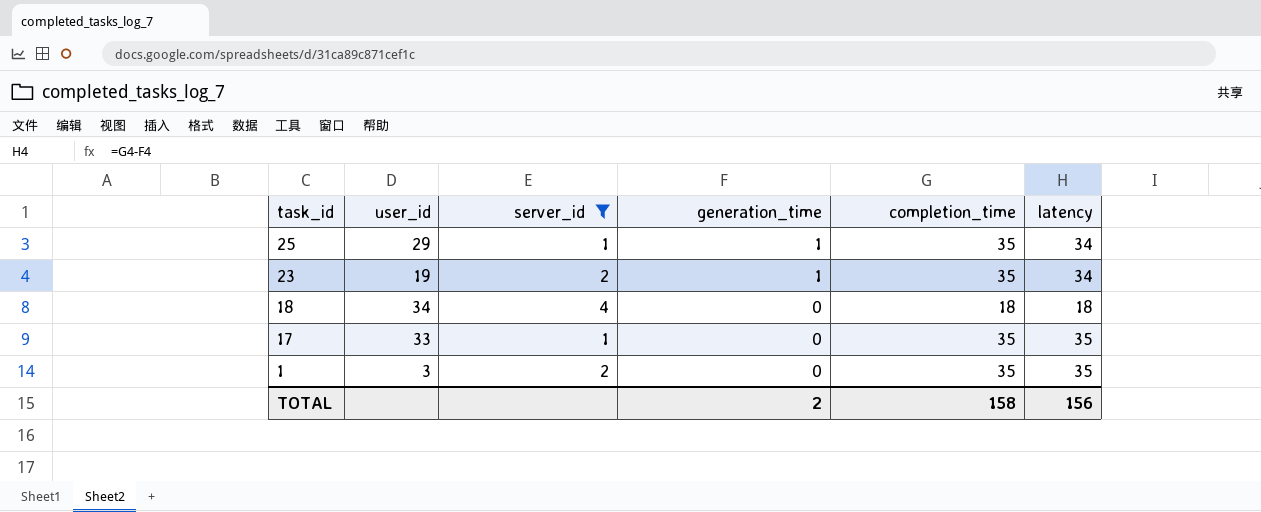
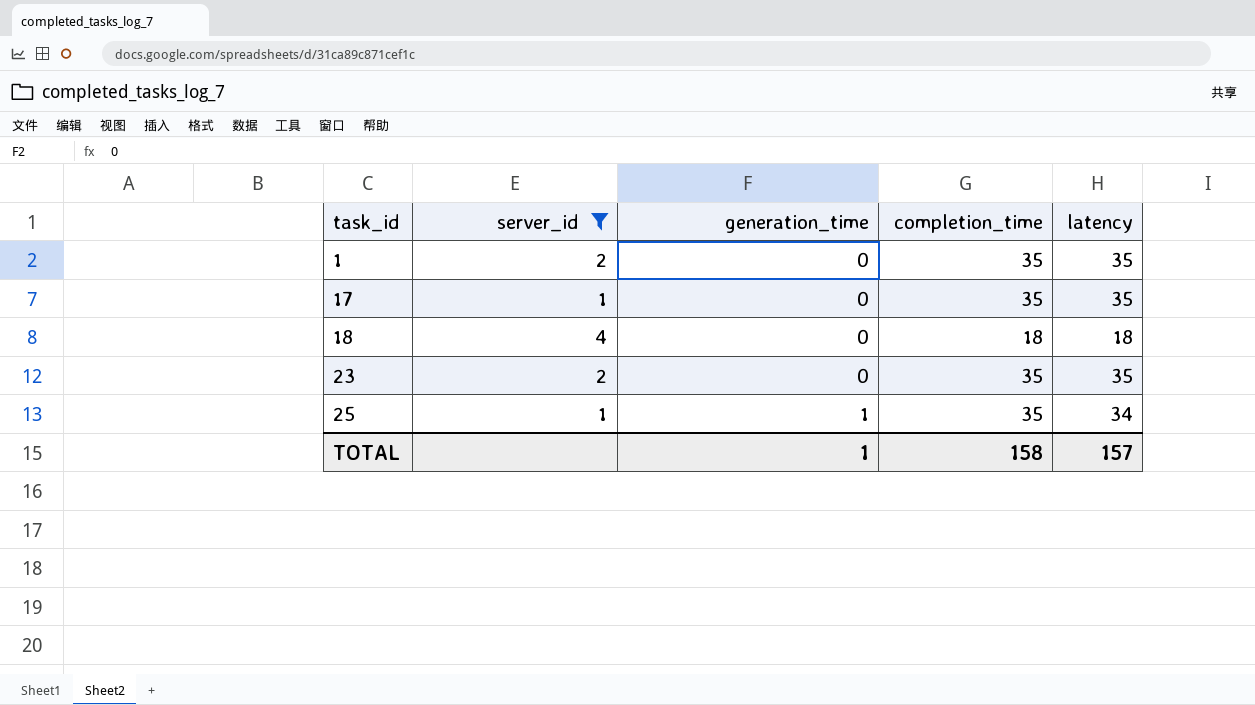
row order: task_id descending -> task_id ascending
column user_id | position: 2 -> none
23 | generation_time: 1 -> 0
23 | latency: 34 -> 35
TOTAL | generation_time: 2 -> 1
TOTAL | latency: 156 -> 157

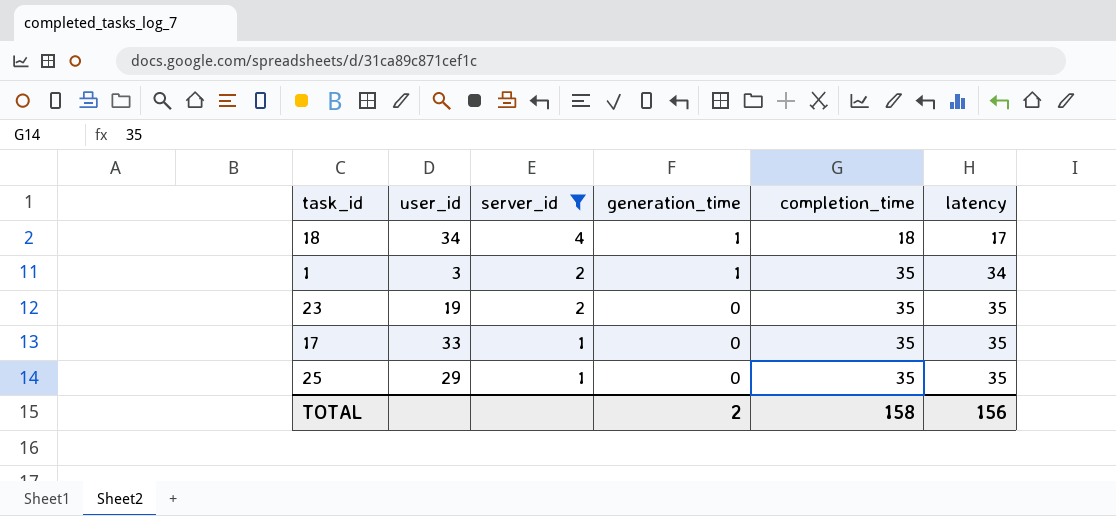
row order: task_id ascending -> server_id descending
column user_id | position: none -> 2
18 | generation_time: 0 -> 1
18 | latency: 18 -> 17
1 | generation_time: 0 -> 1
1 | latency: 35 -> 34
25 | generation_time: 1 -> 0
25 | latency: 34 -> 35
TOTAL | generation_time: 1 -> 2
TOTAL | latency: 157 -> 156

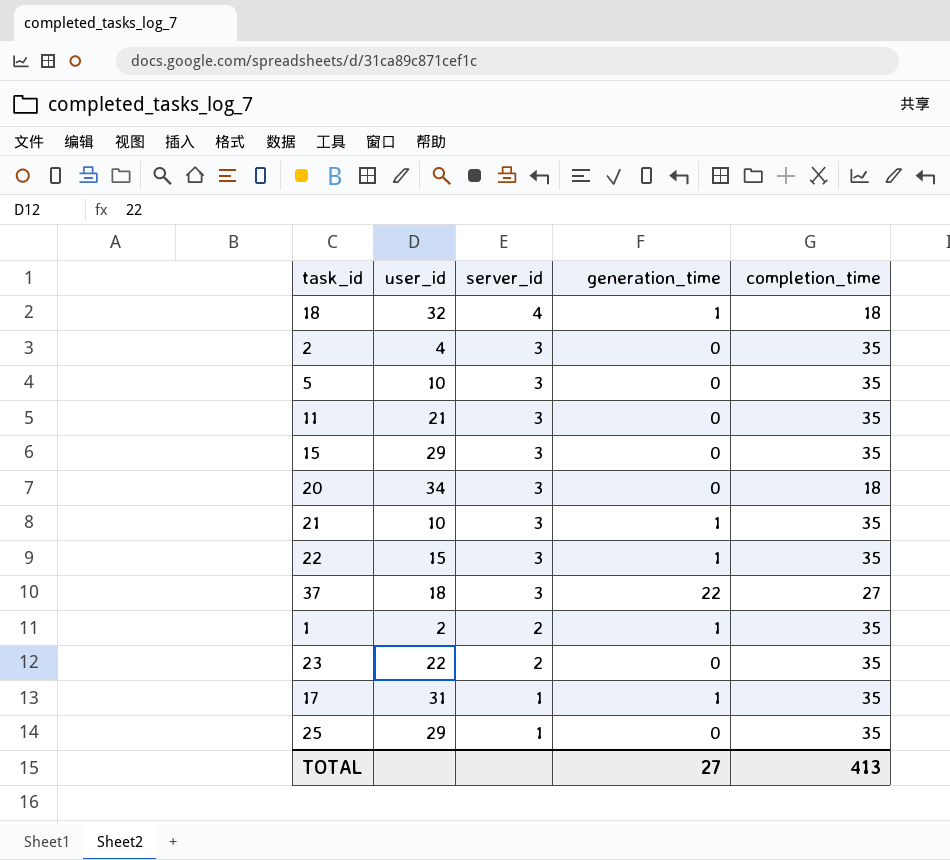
filter: server_id != 3 -> none
column latency | formula: [completion_time] - [generation_time] -> none
18 | user_id: 34 -> 32
1 | user_id: 3 -> 2
23 | user_id: 19 -> 22
17 | user_id: 33 -> 31
17 | generation_time: 0 -> 1
TOTAL | generation_time: 2 -> 27
TOTAL | completion_time: 158 -> 413

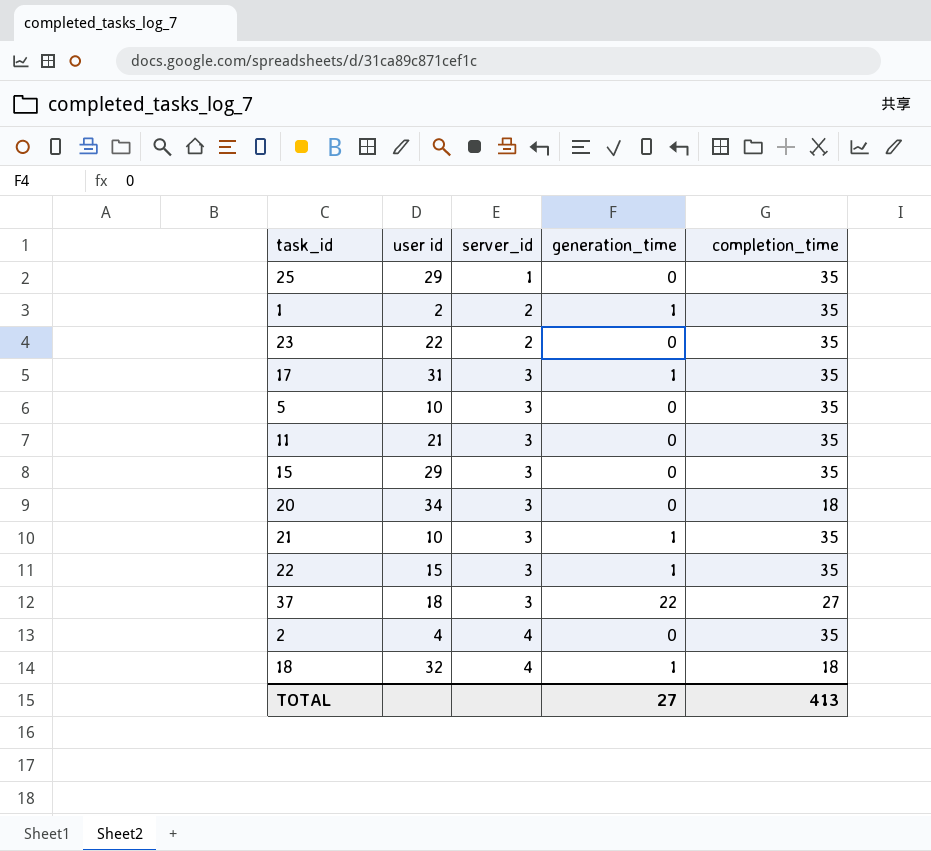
row order: server_id descending -> server_id ascending
column name: user_id -> user id
17 | server_id: 1 -> 3
2 | server_id: 3 -> 4

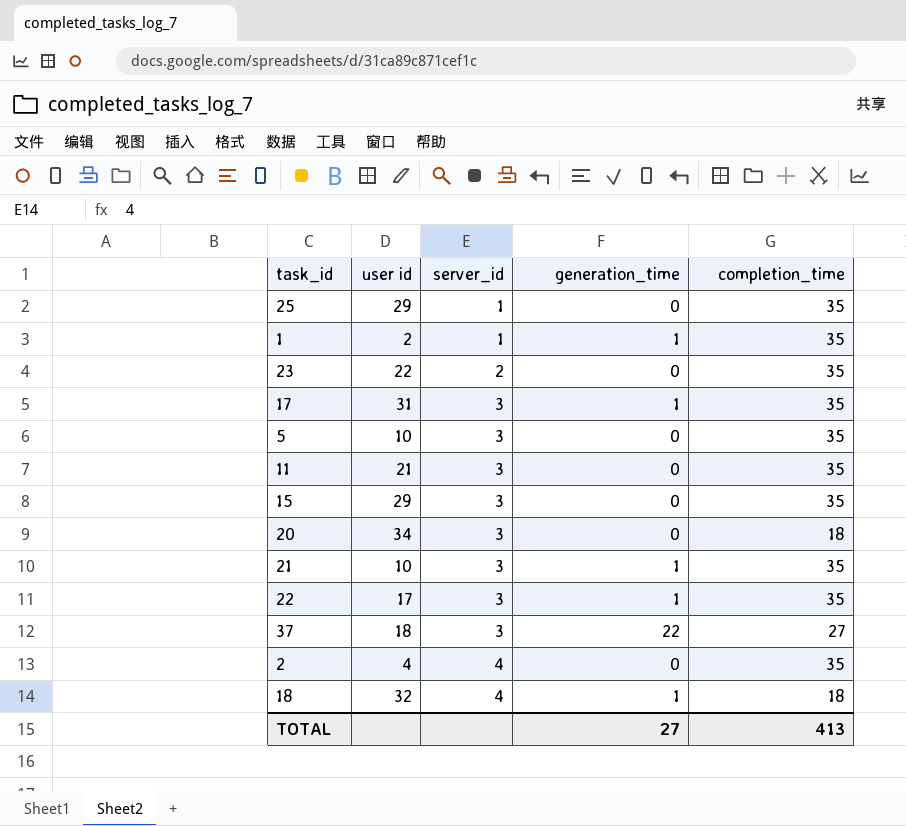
1 | server_id: 2 -> 1
22 | user id: 15 -> 17

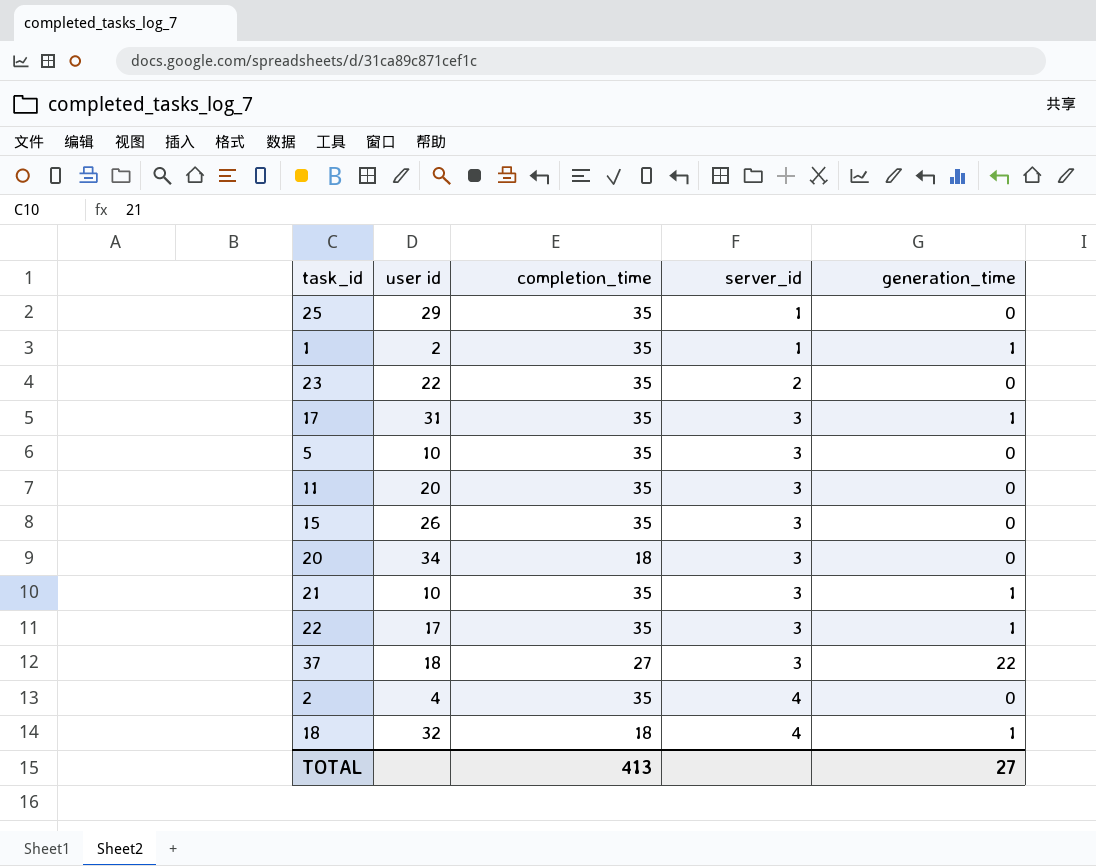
column completion_time | position: 5 -> 3
11 | user id: 21 -> 20
15 | user id: 29 -> 26

